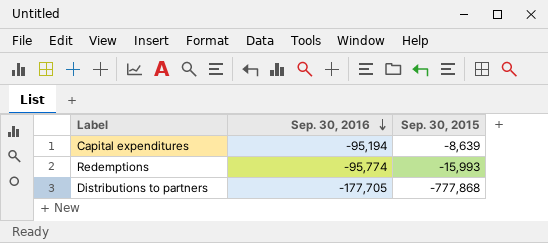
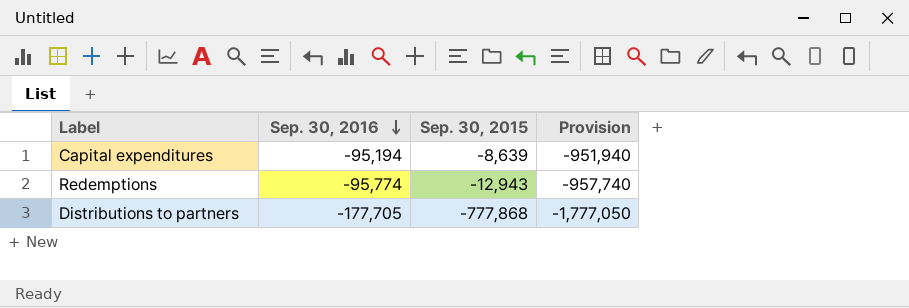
column Provision | formula: none -> [Sep. 30, 2016] * 10
Redemptions | Sep. 30, 2015: -15,993 -> -12,943

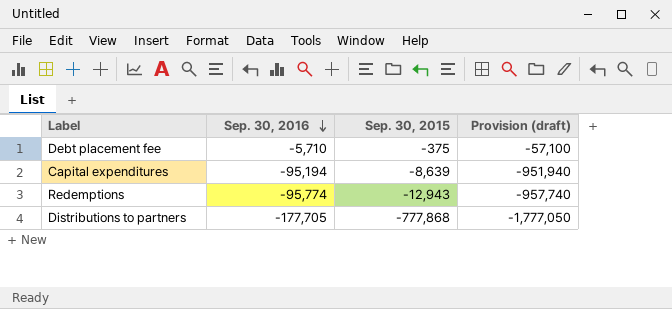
column name: Provision -> Provision (draft)
row Debt placement fee: none -> -5,710 | -375 | -57,100

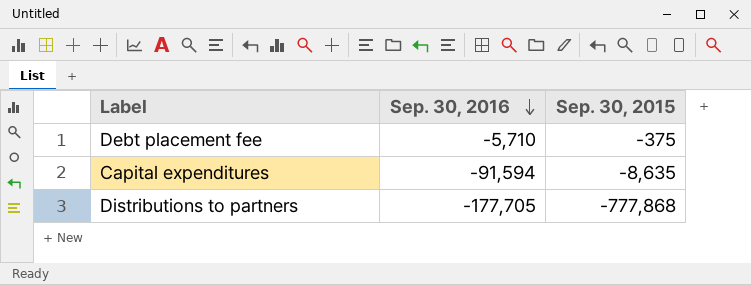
column Provision (draft) | formula: [Sep. 30, 2016] * 10 -> none
row Redemptions: -95,774 | -12,943 | -957,740 -> none
Capital expenditures | Sep. 30, 2016: -95,194 -> -91,594
Capital expenditures | Sep. 30, 2015: -8,639 -> -8,635

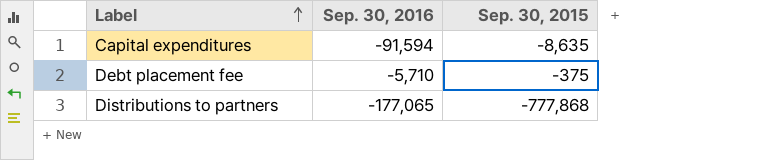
row order: Sep. 30, 2016 descending -> Label ascending
Distributions to partners | Sep. 30, 2016: -177,705 -> -177,065

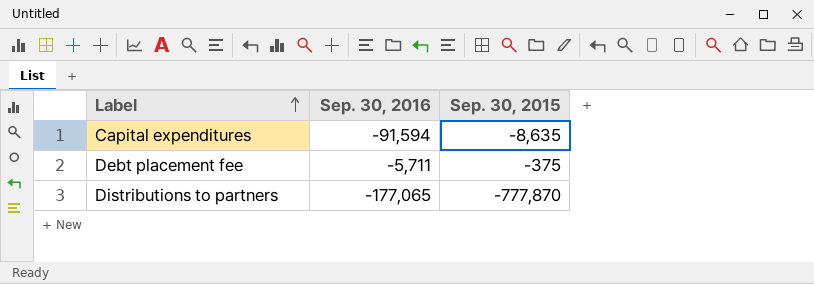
Debt placement fee | Sep. 30, 2016: -5,710 -> -5,711
Distributions to partners | Sep. 30, 2015: -777,868 -> -777,870

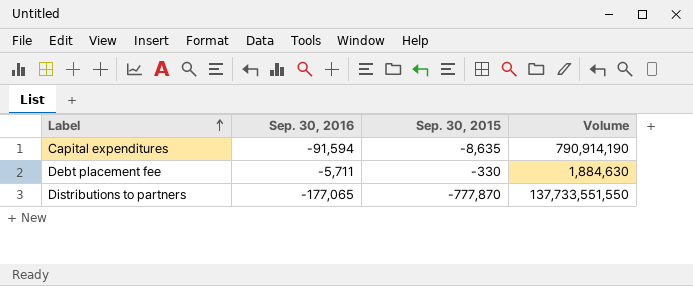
column Volume | formula: none -> [Sep. 30, 2016] * [Sep. 30, 2015]
Debt placement fee | Sep. 30, 2015: -375 -> -330

